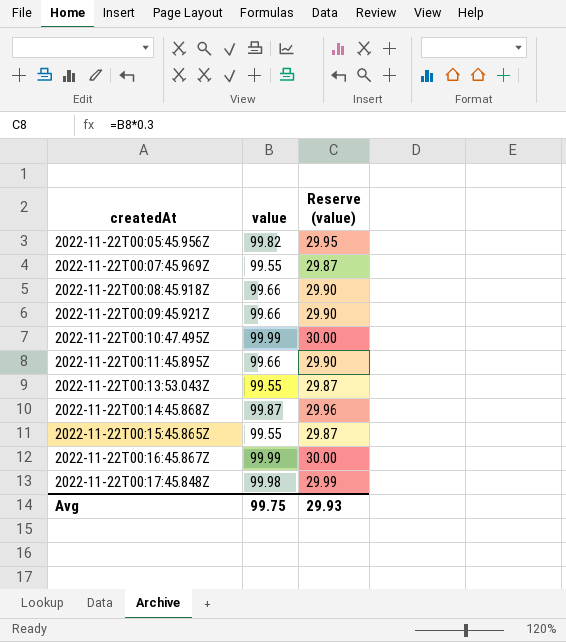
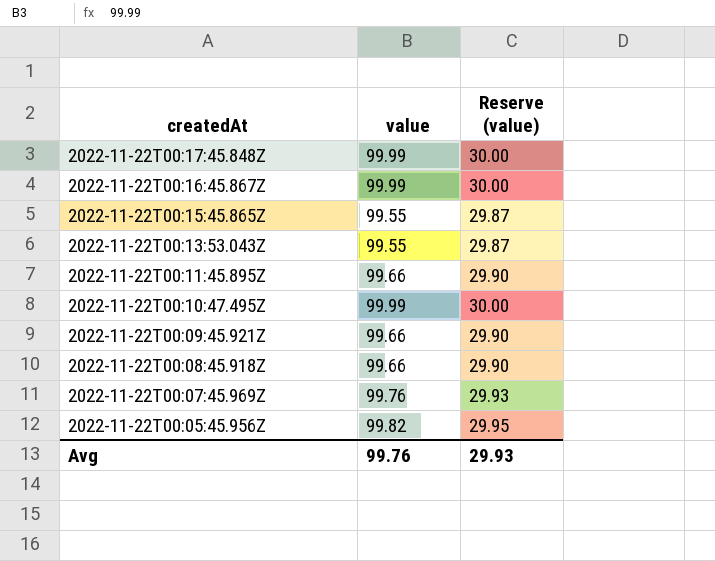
row order: createdAt ascending -> createdAt descending
row 2022-11-22T00:14:45.868Z: 99.87 | 29.96 -> none
2022-11-22T00:17:45.848Z | value: 99.98 -> 99.99
2022-11-22T00:17:45.848Z | Reserve (value): 29.99 -> 30.00
2022-11-22T00:07:45.969Z | value: 99.55 -> 99.76
2022-11-22T00:07:45.969Z | Reserve (value): 29.87 -> 29.93
Avg | value: 99.75 -> 99.76

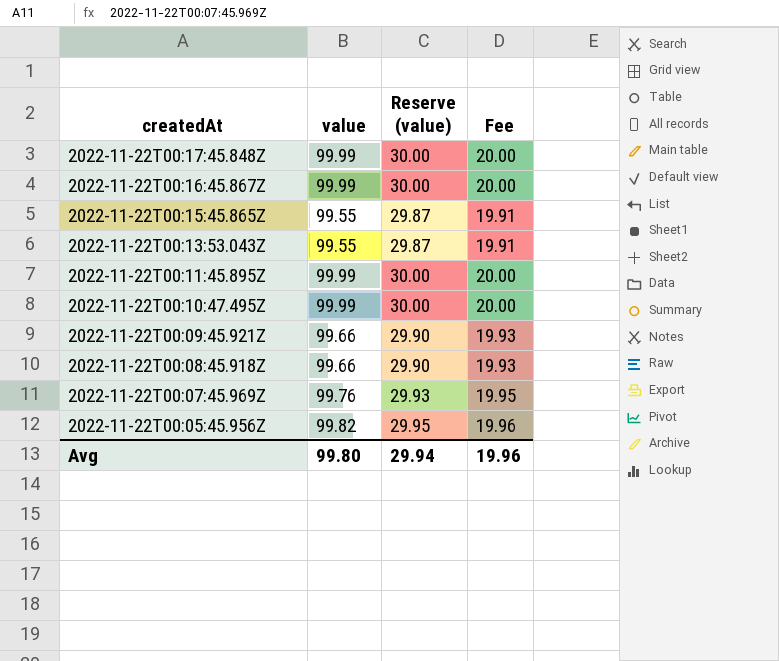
column Fee | formula: none -> [value] * 0.2
2022-11-22T00:11:45.895Z | value: 99.66 -> 99.99
2022-11-22T00:11:45.895Z | Reserve (value): 29.90 -> 30.00
Avg | value: 99.76 -> 99.80
Avg | Reserve (value): 29.93 -> 29.94

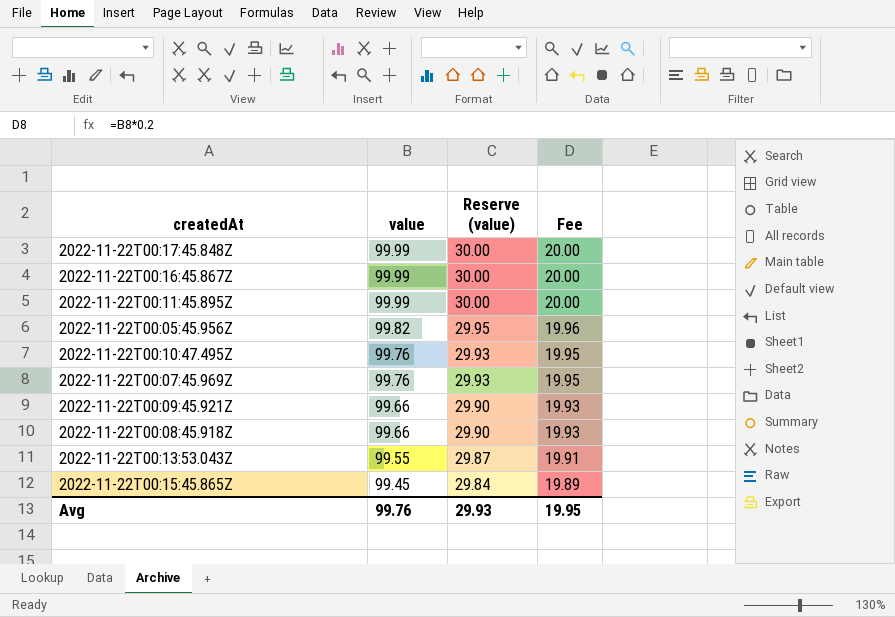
row order: createdAt descending -> value descending
2022-11-22T00:10:47.495Z | value: 99.99 -> 99.76
2022-11-22T00:10:47.495Z | Reserve (value): 30.00 -> 29.93
2022-11-22T00:10:47.495Z | Fee: 20.00 -> 19.95
2022-11-22T00:15:45.865Z | value: 99.55 -> 99.45
2022-11-22T00:15:45.865Z | Reserve (value): 29.87 -> 29.84
2022-11-22T00:15:45.865Z | Fee: 19.91 -> 19.89
Avg | value: 99.80 -> 99.76
Avg | Reserve (value): 29.94 -> 29.93
Avg | Fee: 19.96 -> 19.95

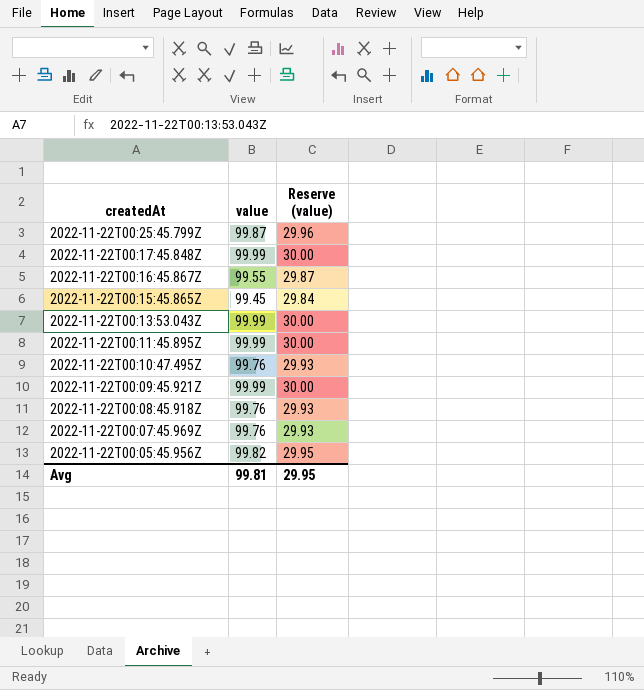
row order: value descending -> createdAt descending
column Fee | formula: [value] * 0.2 -> none
row 2022-11-22T00:25:45.799Z: none -> 99.87 | 29.96
2022-11-22T00:16:45.867Z | value: 99.99 -> 99.55
2022-11-22T00:16:45.867Z | Reserve (value): 30.00 -> 29.87
2022-11-22T00:13:53.043Z | value: 99.55 -> 99.99
2022-11-22T00:13:53.043Z | Reserve (value): 29.87 -> 30.00
2022-11-22T00:09:45.921Z | value: 99.66 -> 99.99
2022-11-22T00:09:45.921Z | Reserve (value): 29.90 -> 30.00
2022-11-22T00:08:45.918Z | value: 99.66 -> 99.76
2022-11-22T00:08:45.918Z | Reserve (value): 29.90 -> 29.93
Avg | value: 99.76 -> 99.81
Avg | Reserve (value): 29.93 -> 29.95

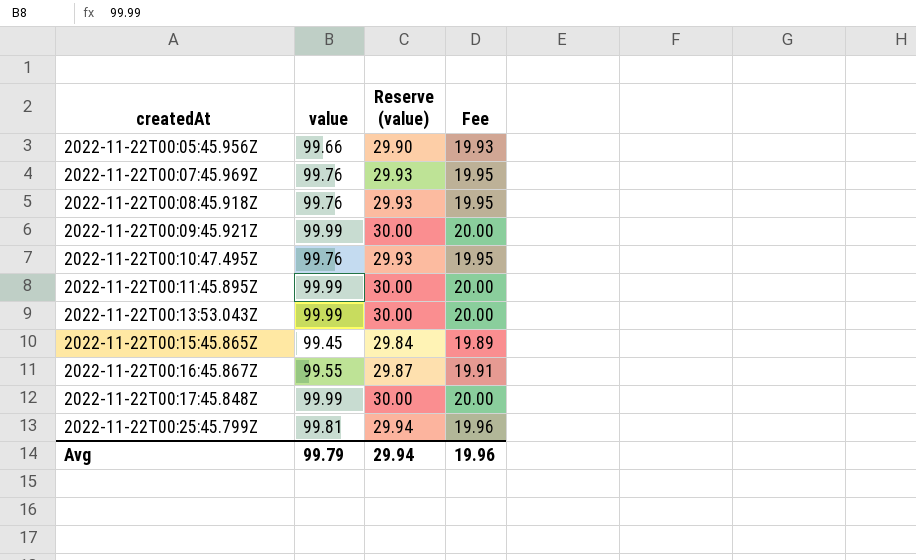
row order: createdAt descending -> createdAt ascending
column Fee | formula: none -> [value] * 0.2
2022-11-22T00:05:45.956Z | value: 99.82 -> 99.66
2022-11-22T00:05:45.956Z | Reserve (value): 29.95 -> 29.90
2022-11-22T00:25:45.799Z | value: 99.87 -> 99.81
2022-11-22T00:25:45.799Z | Reserve (value): 29.96 -> 29.94
Avg | value: 99.81 -> 99.79
Avg | Reserve (value): 29.95 -> 29.94

